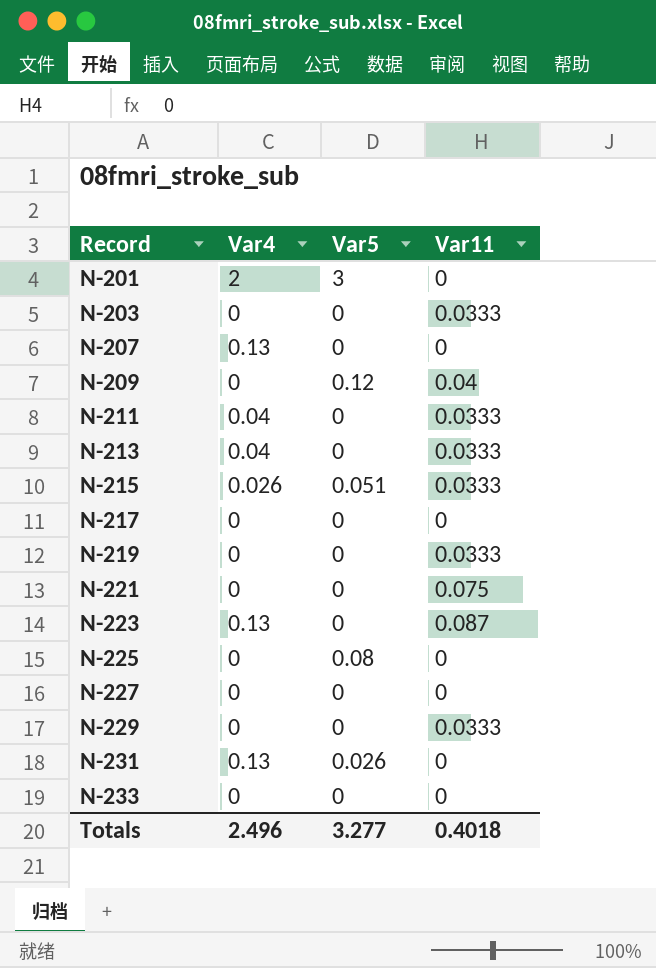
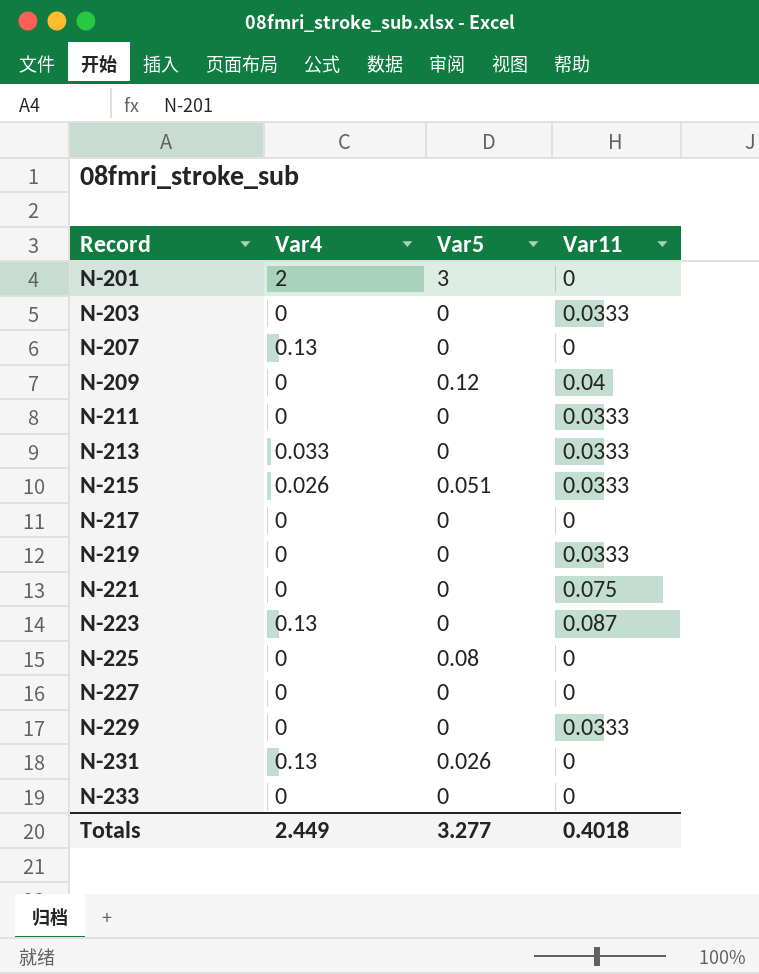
N-211 | Var4: 0.04 -> 0
N-213 | Var4: 0.04 -> 0.033
Totals | Var4: 2.496 -> 2.449

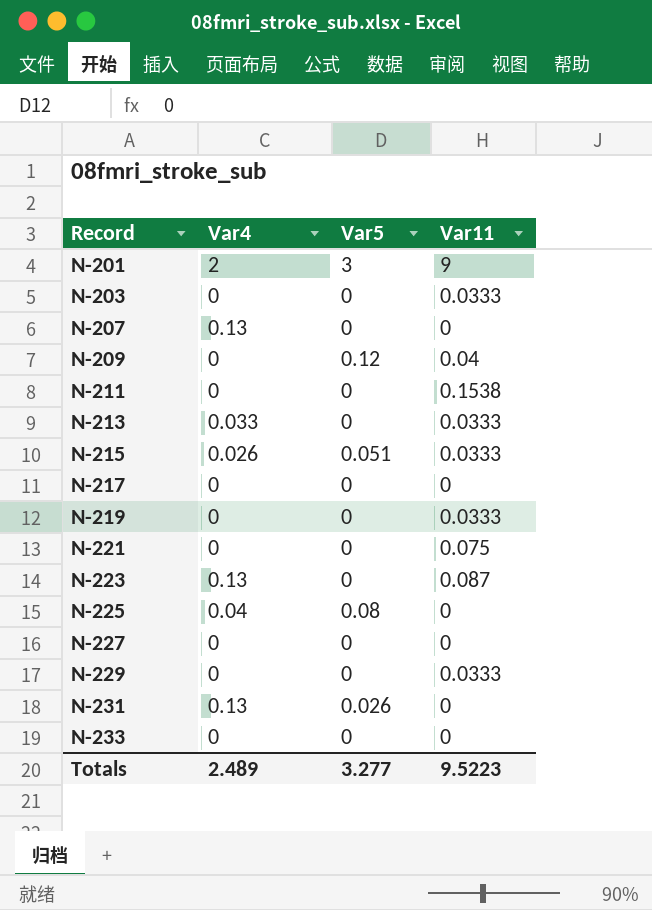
N-201 | Var11: 0 -> 9
N-211 | Var11: 0.0333 -> 0.1538
N-225 | Var4: 0 -> 0.04
Totals | Var4: 2.449 -> 2.489
Totals | Var11: 0.4018 -> 9.5223

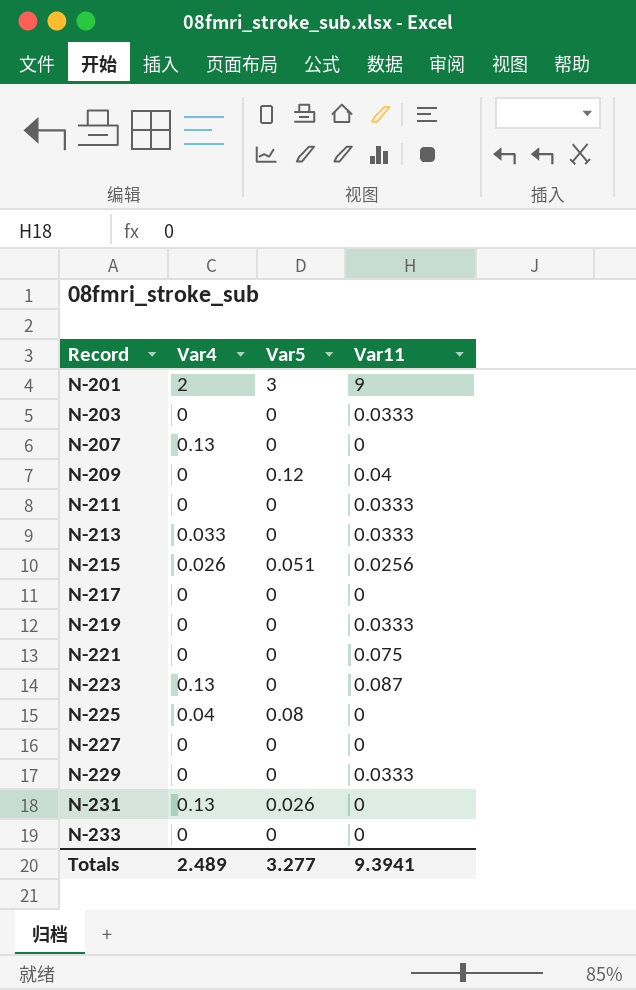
N-211 | Var11: 0.1538 -> 0.0333
N-215 | Var11: 0.0333 -> 0.0256
Totals | Var11: 9.5223 -> 9.3941

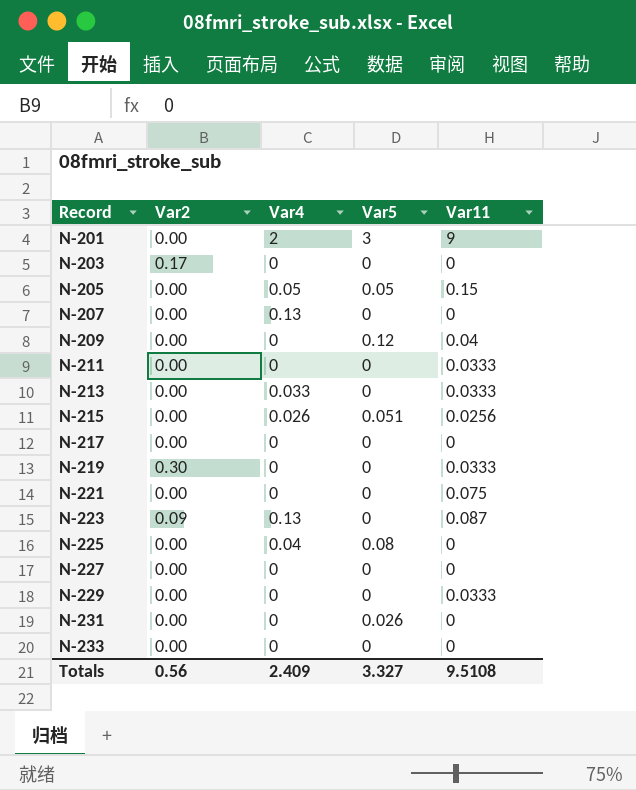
column Var2 | position: none -> 2
N-203 | Var11: 0.0333 -> 0
row N-205: none -> 0.00 | 0.05 | 0.05 | 0.15
N-231 | Var4: 0.13 -> 0
Totals | Var4: 2.489 -> 2.409
Totals | Var5: 3.277 -> 3.327
Totals | Var11: 9.3941 -> 9.5108

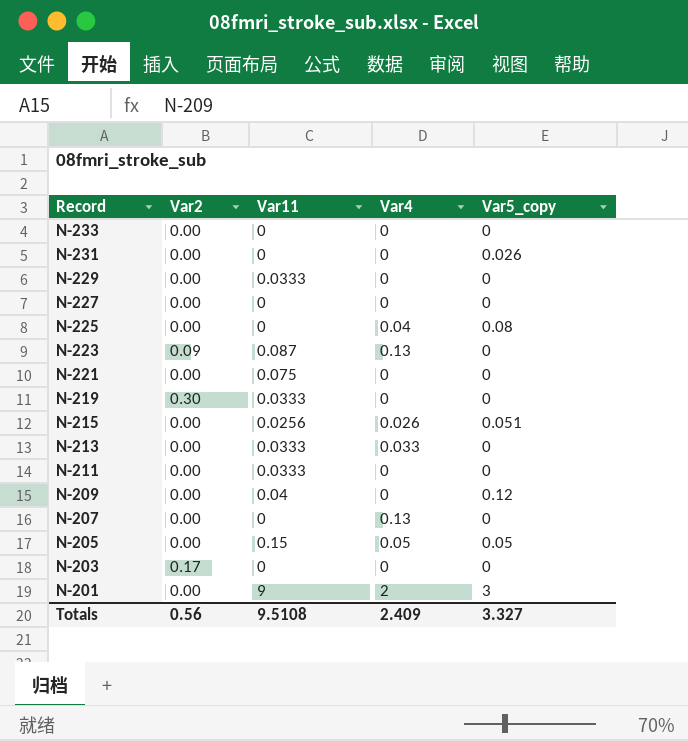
row order: Record ascending -> Record descending
column Var11 | position: 5 -> 3
column name: Var5 -> Var5_copy
row N-217: 0.00 | 0 | 0 | 0 -> none

